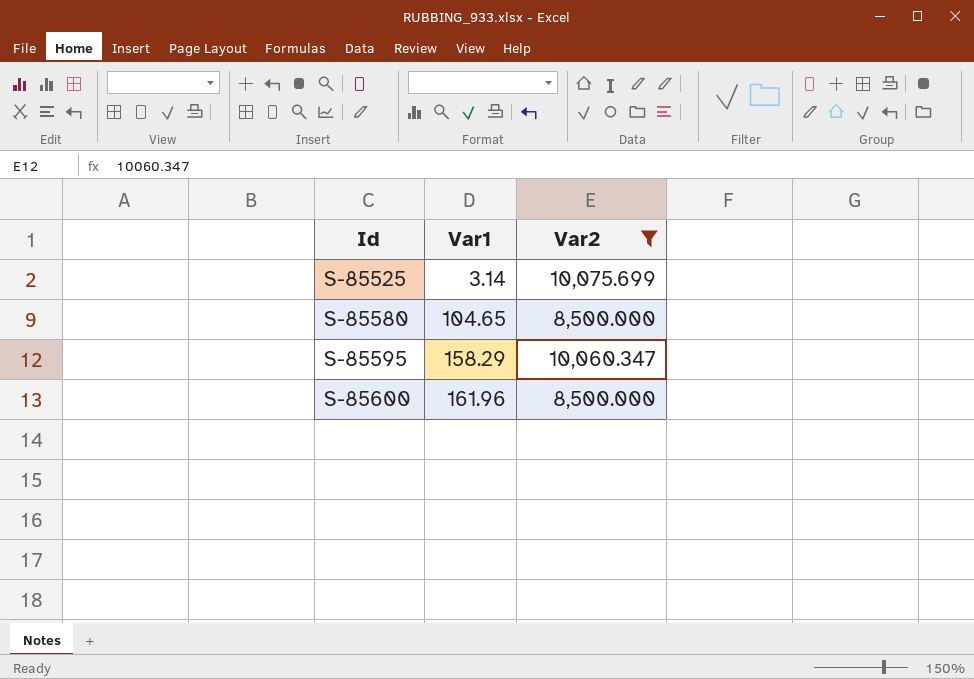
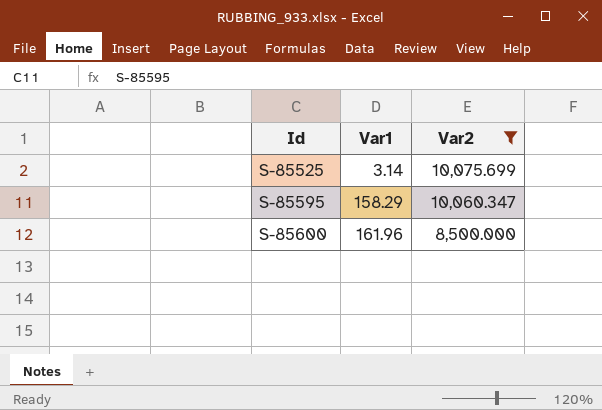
row S-85580: 104.65 | 8,500.000 -> none

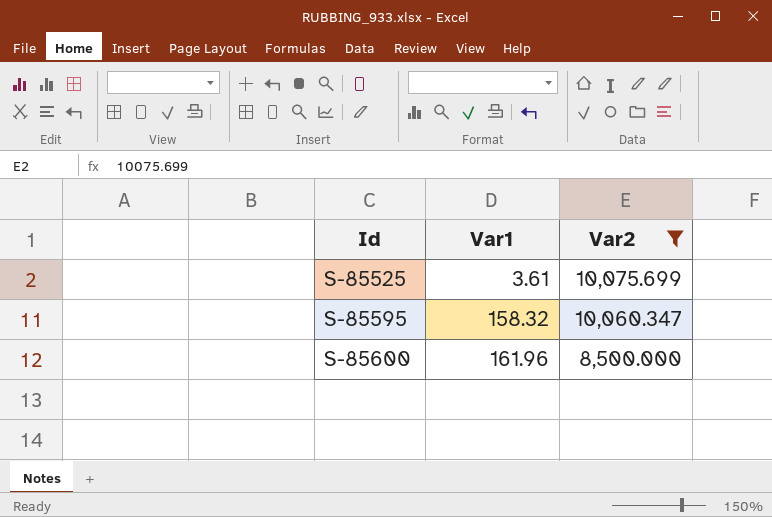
S-85525 | Var1: 3.14 -> 3.61
S-85595 | Var1: 158.29 -> 158.32

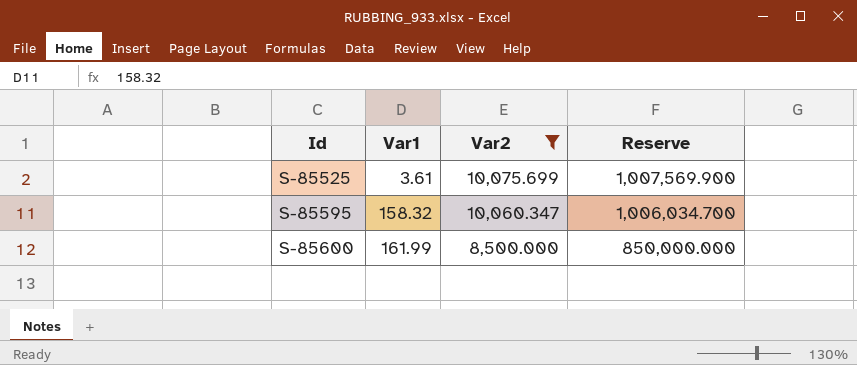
column Reserve | formula: none -> [Var2] * 100
S-85600 | Var1: 161.96 -> 161.99

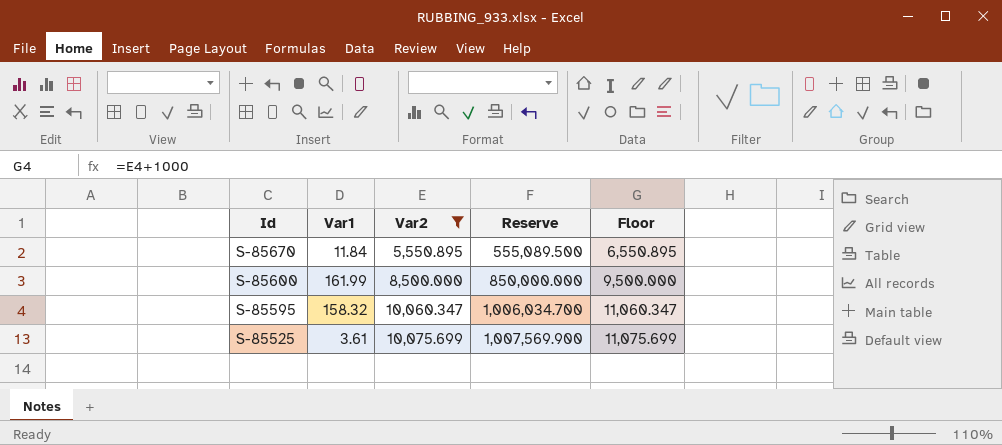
row order: Id ascending -> Id descending
column Floor | formula: none -> [Var2] + 1000
row S-85670: none -> 11.84 | 5,550.895 | 555,089.500 | 6,550.895

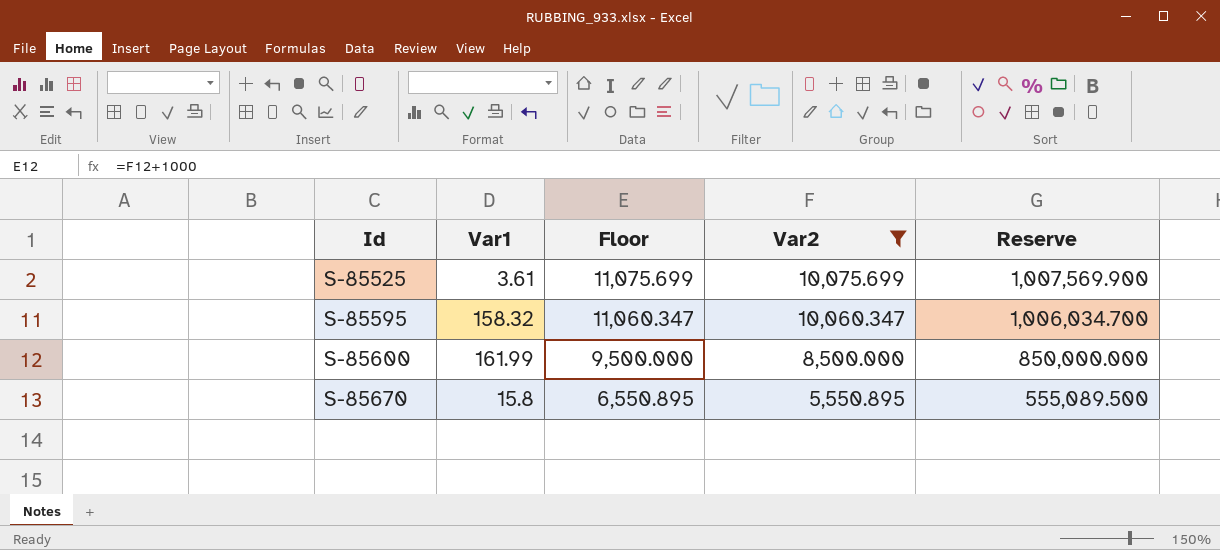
row order: Id descending -> Id ascending
column Floor | position: 5 -> 3
S-85670 | Var1: 11.84 -> 15.8

